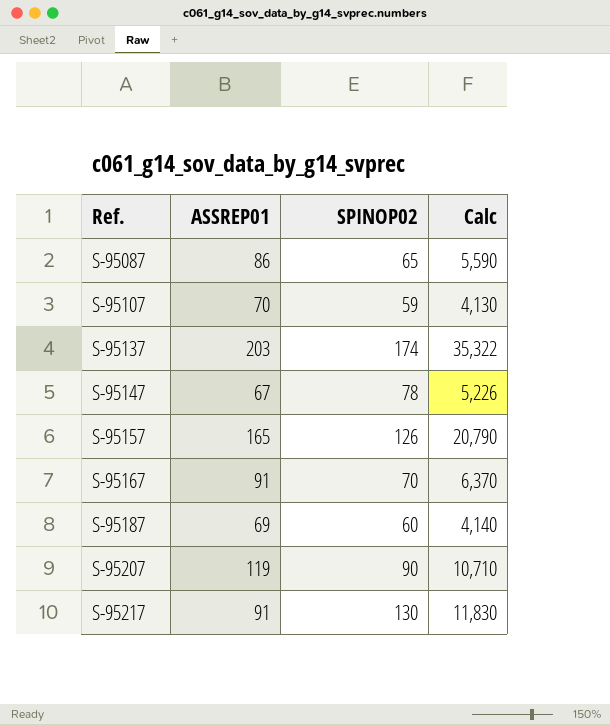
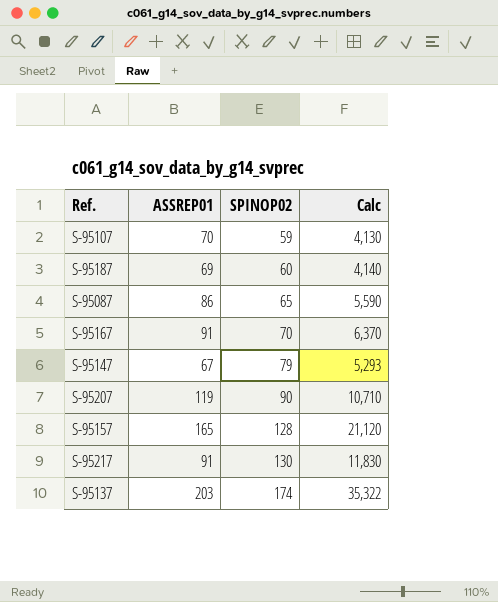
row order: Ref. ascending -> SPINOP02 ascending
S-95147 | SPINOP02: 78 -> 79
S-95147 | Calc: 5,226 -> 5,293
S-95157 | SPINOP02: 126 -> 128
S-95157 | Calc: 20,790 -> 21,120

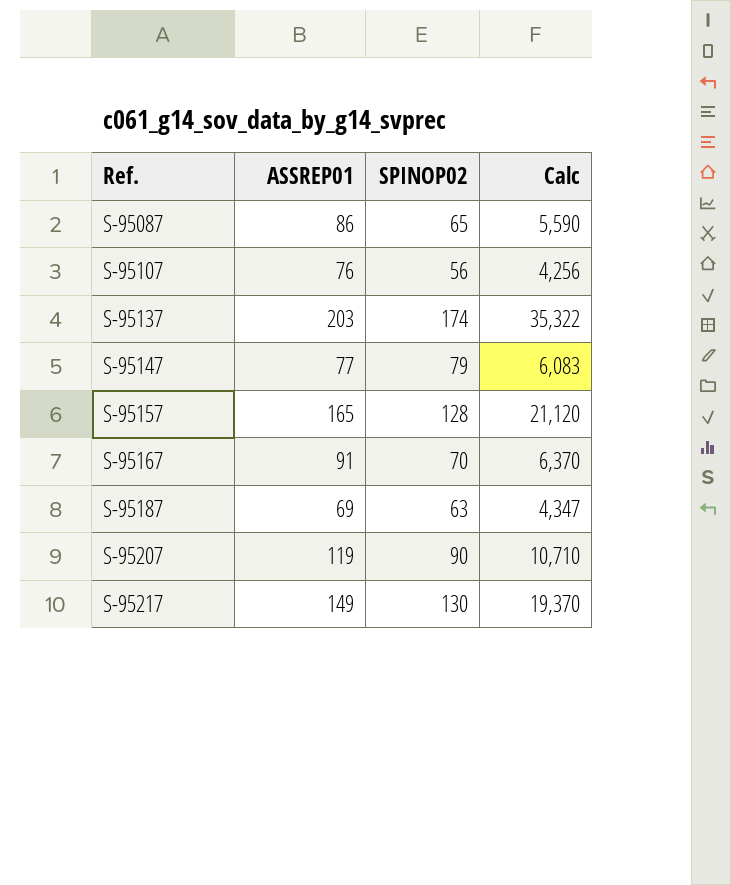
row order: SPINOP02 ascending -> Ref. ascending
S-95107 | ASSREP01: 70 -> 76
S-95107 | SPINOP02: 59 -> 56
S-95107 | Calc: 4,130 -> 4,256
S-95147 | ASSREP01: 67 -> 77
S-95147 | Calc: 5,293 -> 6,083
S-95187 | SPINOP02: 60 -> 63
S-95187 | Calc: 4,140 -> 4,347
S-95217 | ASSREP01: 91 -> 149
S-95217 | Calc: 11,830 -> 19,370

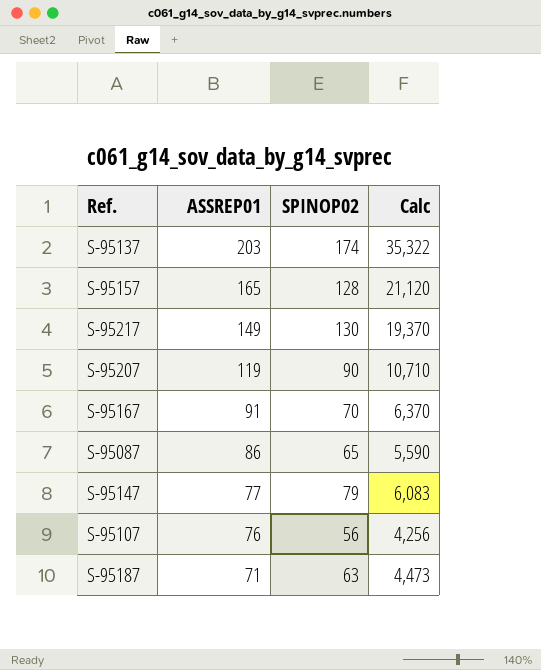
row order: Ref. ascending -> ASSREP01 descending
S-95187 | ASSREP01: 69 -> 71
S-95187 | Calc: 4,347 -> 4,473

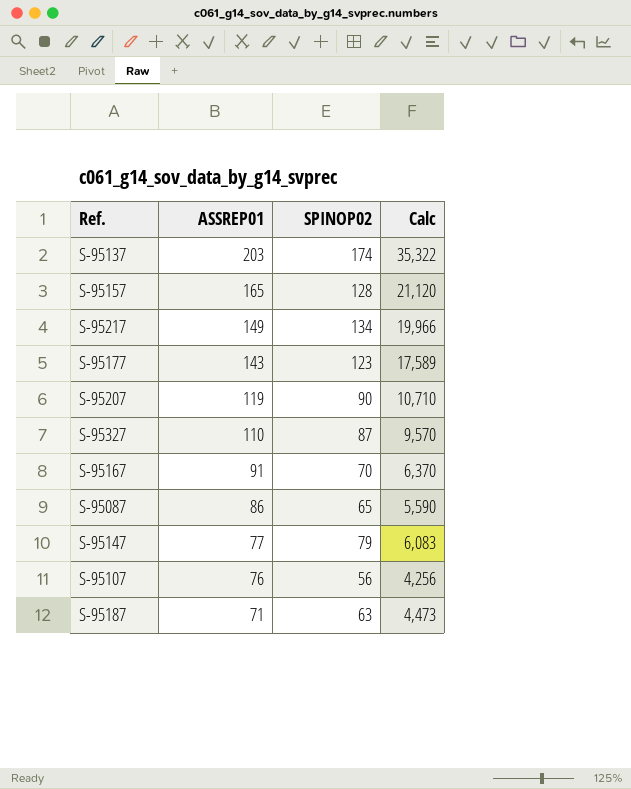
S-95217 | SPINOP02: 130 -> 134
S-95217 | Calc: 19,370 -> 19,966
row S-95177: none -> 143 | 123 | 17,589
row S-95327: none -> 110 | 87 | 9,570

